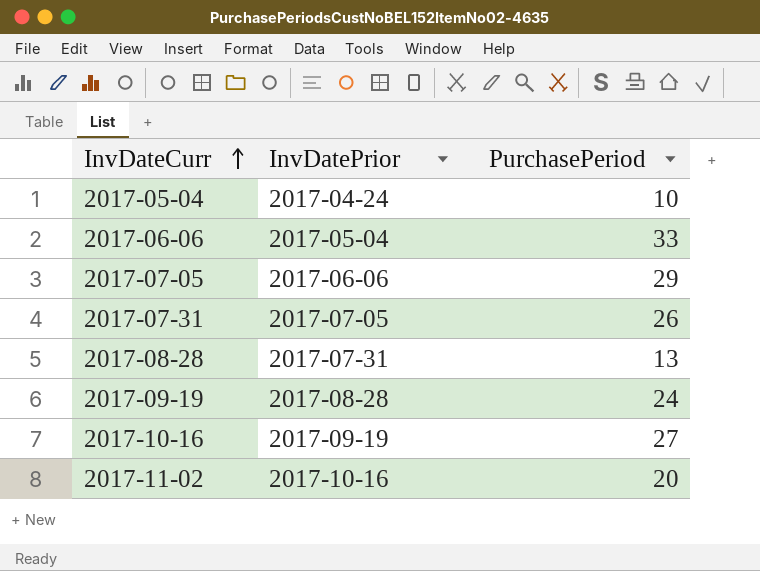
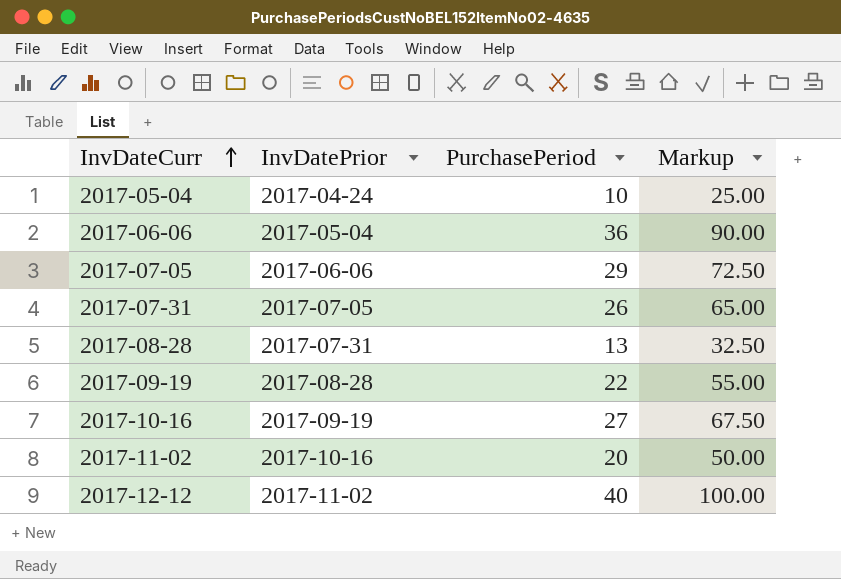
column Markup | formula: none -> [PurchasePeriod] * 2.5
2017-06-06 | PurchasePeriod: 33 -> 36
2017-09-19 | PurchasePeriod: 24 -> 22
row 2017-12-12: none -> 2017-11-02 | 40 | 100.00

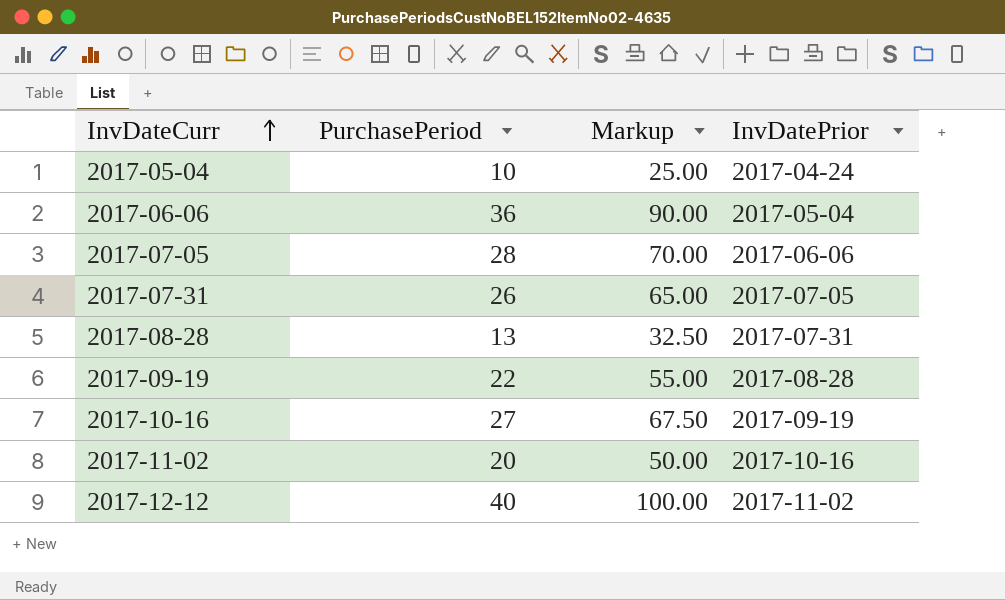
column InvDatePrior | position: 2 -> 4
2017-07-05 | PurchasePeriod: 29 -> 28
2017-07-05 | Markup: 72.50 -> 70.00

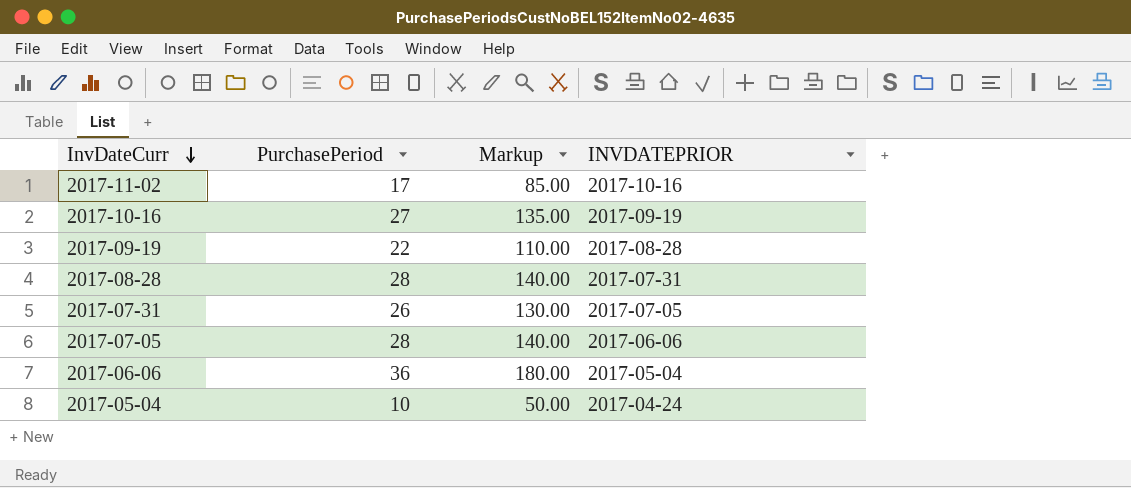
row order: InvDateCurr ascending -> InvDateCurr descending
column Markup | formula: [PurchasePeriod] * 2.5 -> [PurchasePeriod] * 5
column name: InvDatePrior -> INVDATEPRIOR
row 2017-12-12: 40 | 100.00 | 2017-11-02 -> none
2017-11-02 | PurchasePeriod: 20 -> 17
2017-08-28 | PurchasePeriod: 13 -> 28

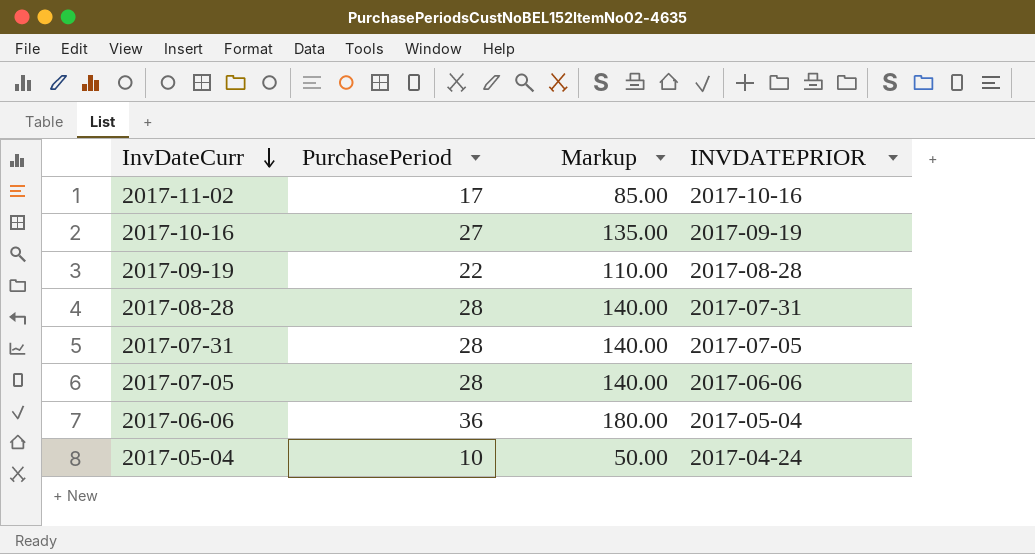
2017-07-31 | PurchasePeriod: 26 -> 28
2017-07-31 | Markup: 130.00 -> 140.00

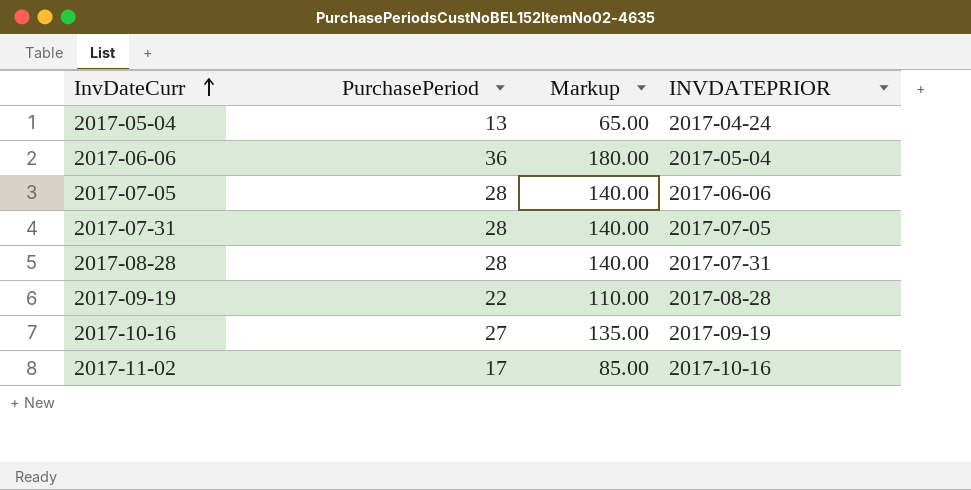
row order: InvDateCurr descending -> InvDateCurr ascending
2017-05-04 | PurchasePeriod: 10 -> 13
2017-05-04 | Markup: 50.00 -> 65.00

